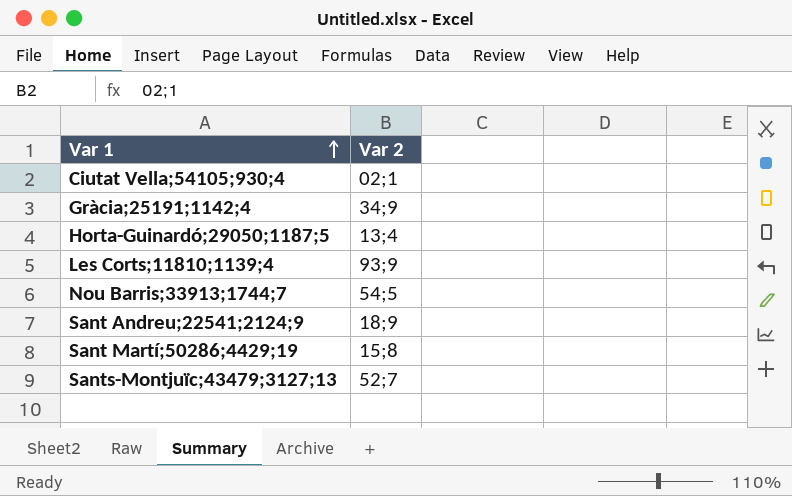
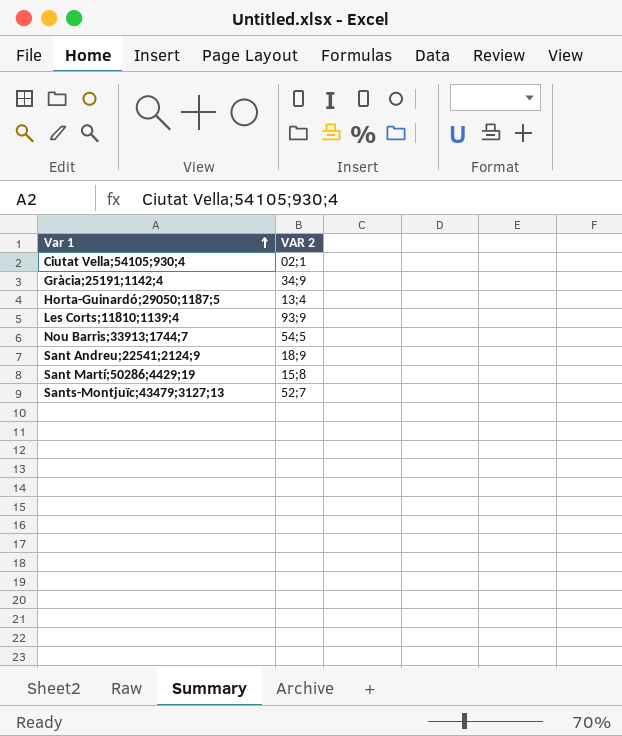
column name: Var 2 -> VAR 2

